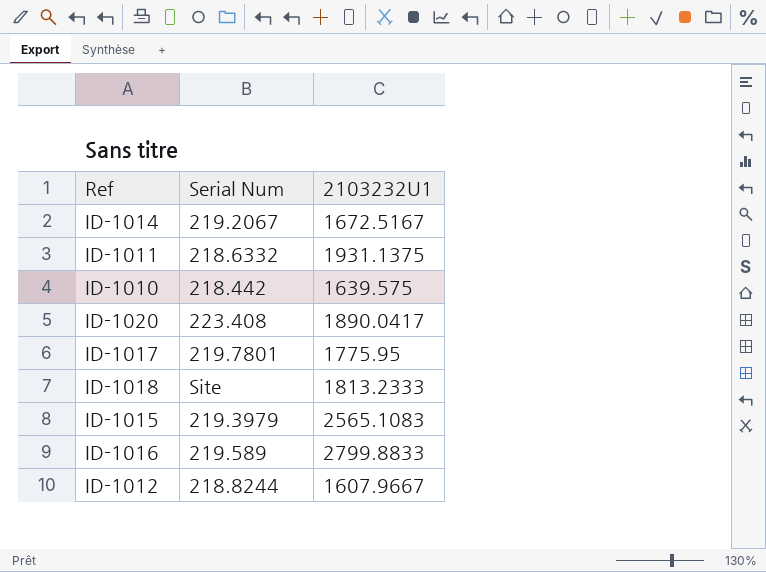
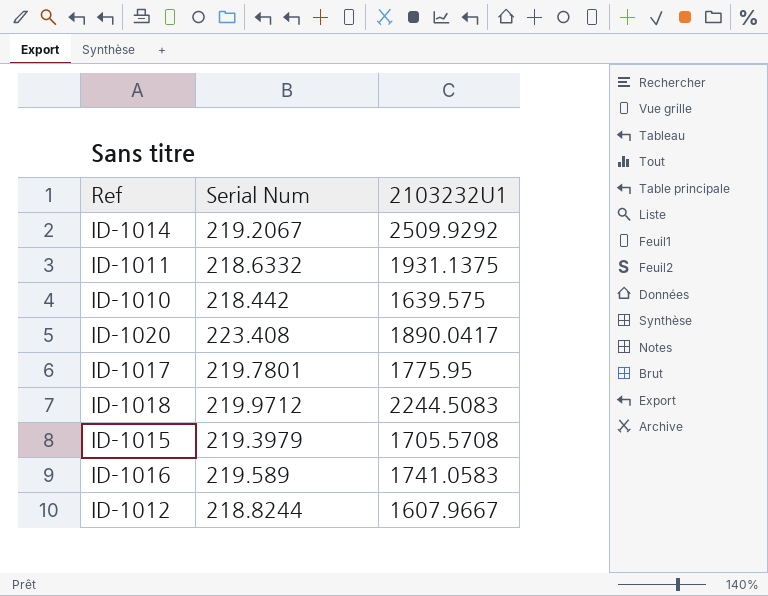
ID-1014 | 2103232U1: 1672.5167 -> 2509.9292
ID-1018 | Serial Num: Site -> 219.9712
ID-1018 | 2103232U1: 1813.2333 -> 2244.5083
ID-1015 | 2103232U1: 2565.1083 -> 1705.5708
ID-1016 | 2103232U1: 2799.8833 -> 1741.0583

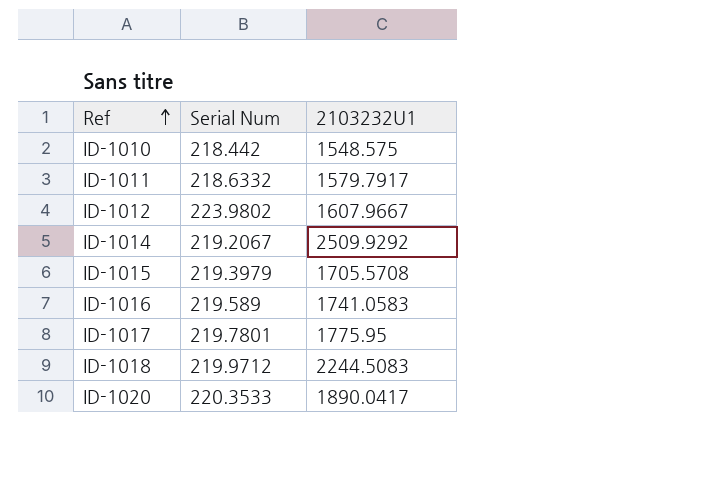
row order: none -> Ref ascending
ID-1010 | 2103232U1: 1639.575 -> 1548.575
ID-1011 | 2103232U1: 1931.1375 -> 1579.7917
ID-1012 | Serial Num: 218.8244 -> 223.9802
ID-1020 | Serial Num: 223.408 -> 220.3533

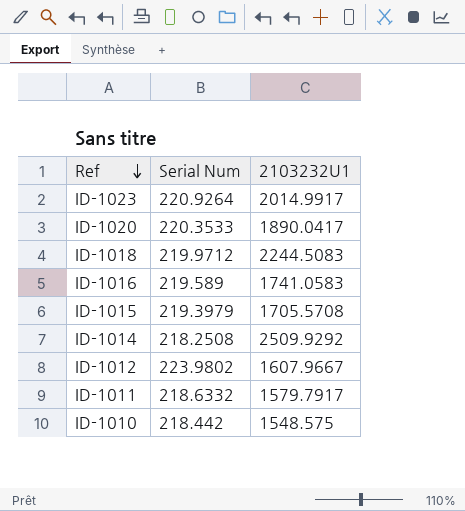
row order: Ref ascending -> Ref descending
row ID-1017: 219.7801 | 1775.95 -> none
row ID-1023: none -> 220.9264 | 2014.9917
ID-1014 | Serial Num: 219.2067 -> 218.2508

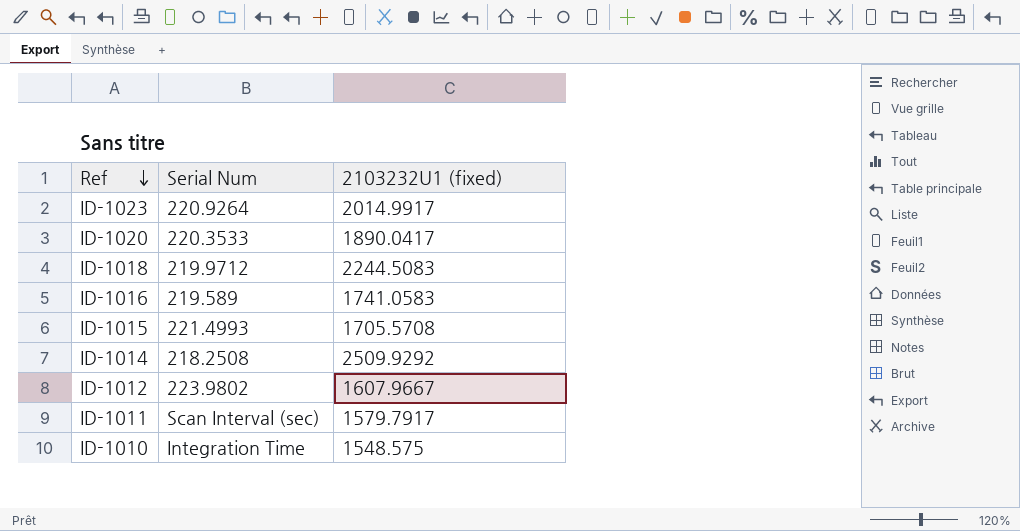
column name: 2103232U1 -> 2103232U1 (fixed)
ID-1015 | Serial Num: 219.3979 -> 221.4993
ID-1011 | Serial Num: 218.6332 -> Scan Interval (sec)
ID-1010 | Serial Num: 218.442 -> Integration Time

